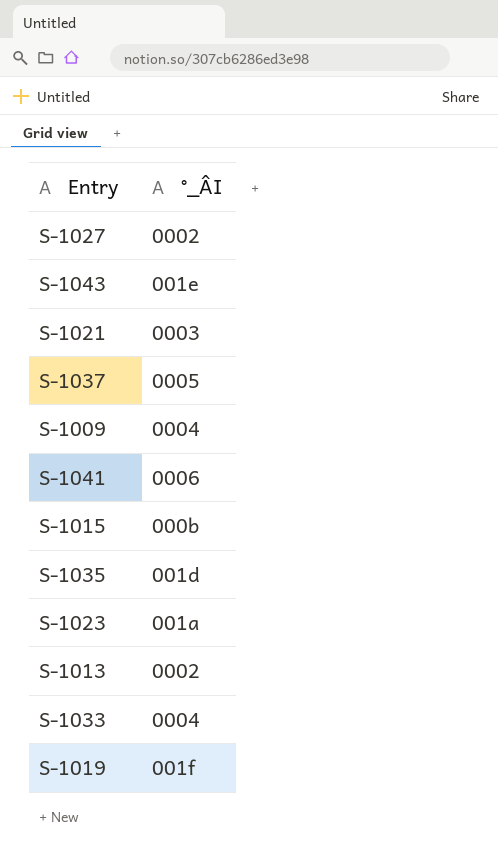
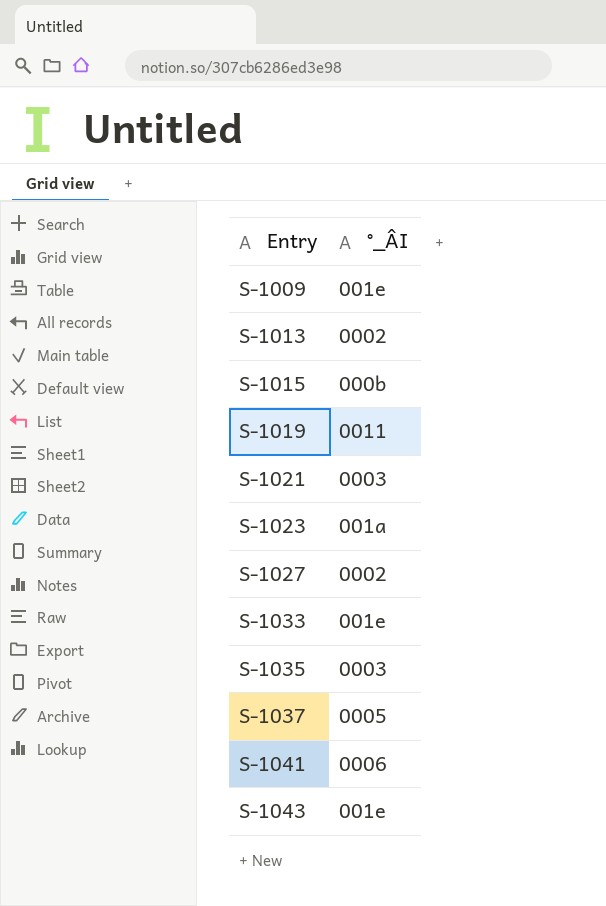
row order: none -> Entry ascending
S-1009 | °_ÂI: 0004 -> 001e
S-1019 | °_ÂI: 001f -> 0011
S-1033 | °_ÂI: 0004 -> 001e
S-1035 | °_ÂI: 001d -> 0003

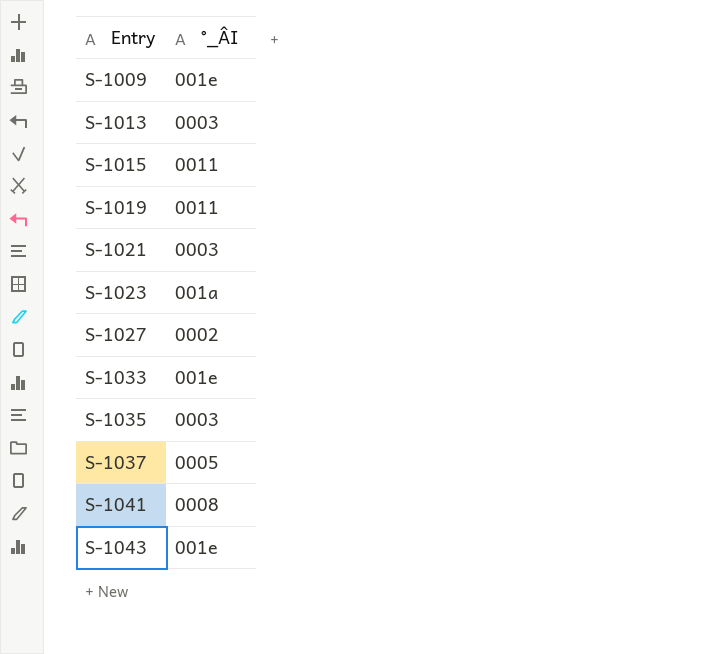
S-1013 | °_ÂI: 0002 -> 0003
S-1015 | °_ÂI: 000b -> 0011
S-1041 | °_ÂI: 0006 -> 0008

